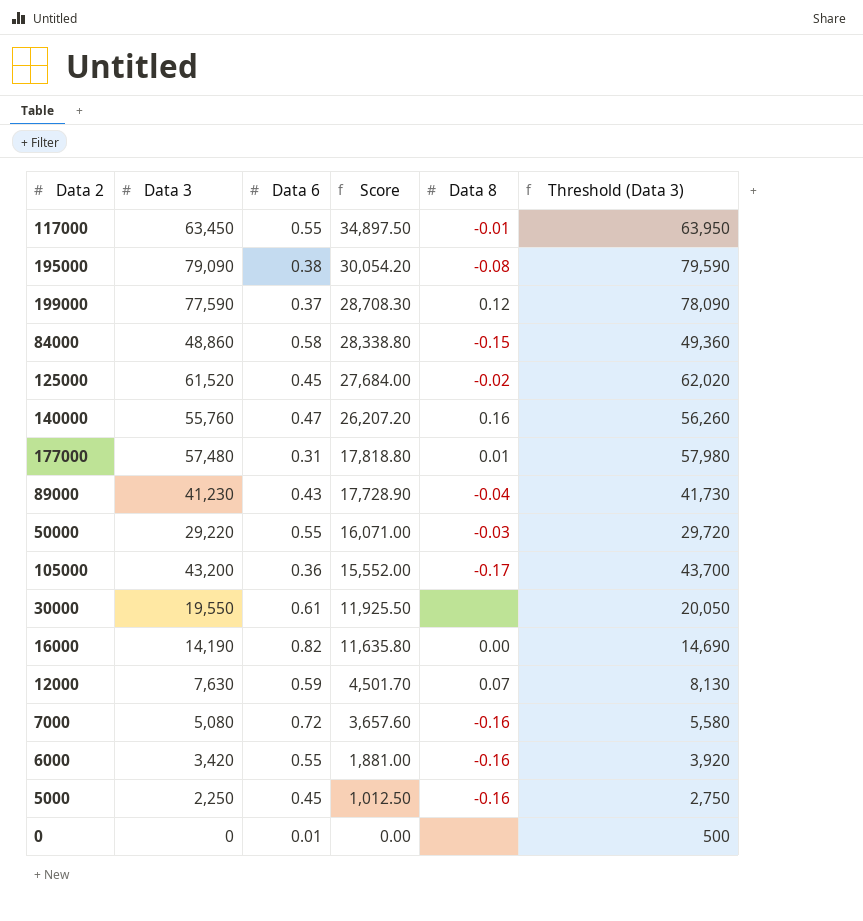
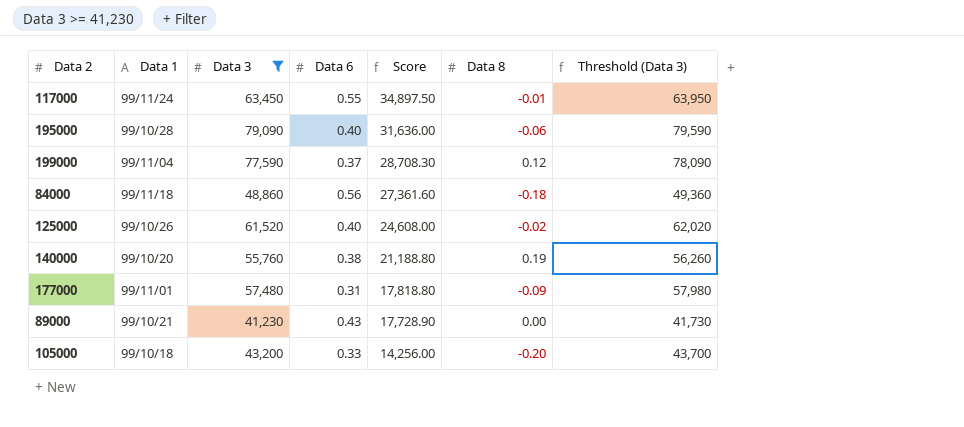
filter: none -> Data 3 >= 41,230
column Data 1 | position: none -> 2
195000 | Data 6: 0.38 -> 0.40
195000 | Score: 30,054.20 -> 31,636.00
195000 | Data 8: -0.08 -> -0.06
84000 | Data 6: 0.58 -> 0.56
84000 | Score: 28,338.80 -> 27,361.60
84000 | Data 8: -0.15 -> -0.18
125000 | Data 6: 0.45 -> 0.40
125000 | Score: 27,684.00 -> 24,608.00
140000 | Data 6: 0.47 -> 0.38
140000 | Score: 26,207.20 -> 21,188.80
140000 | Data 8: 0.16 -> 0.19
177000 | Data 8: 0.01 -> -0.09
89000 | Data 8: -0.04 -> 0.00
105000 | Data 6: 0.36 -> 0.33
105000 | Score: 15,552.00 -> 14,256.00
105000 | Data 8: -0.17 -> -0.20

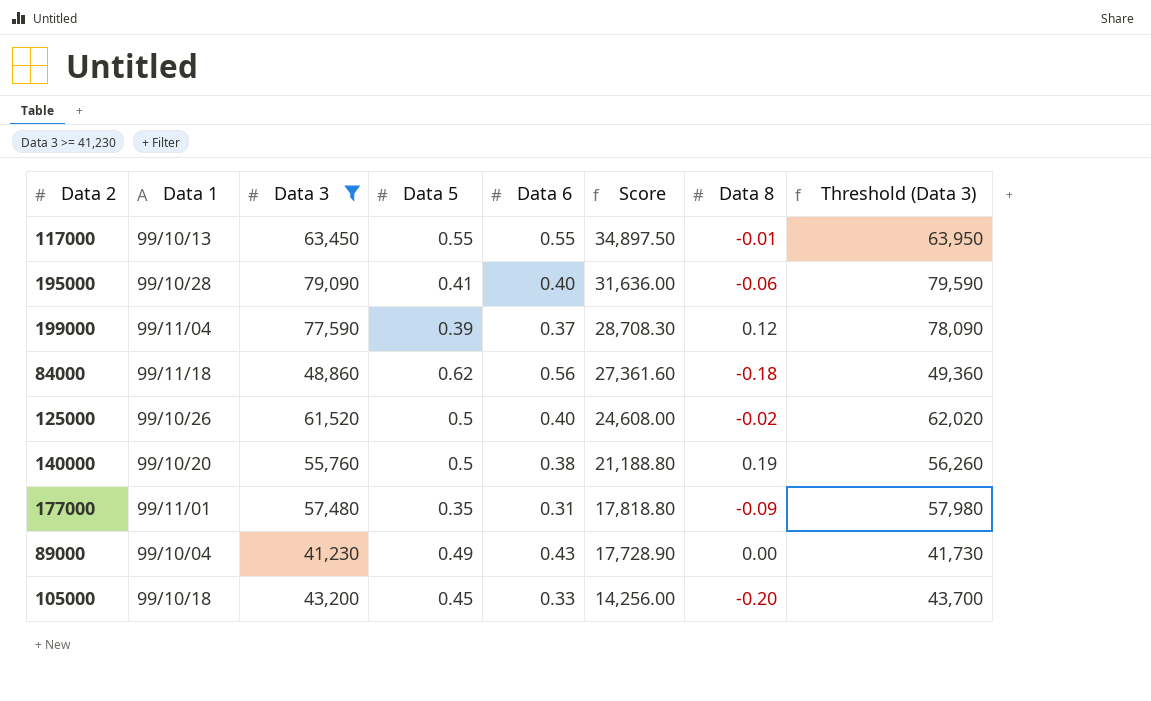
column Data 5 | position: none -> 4
117000 | Data 1: 99/11/24 -> 99/10/13
89000 | Data 1: 99/10/21 -> 99/10/04

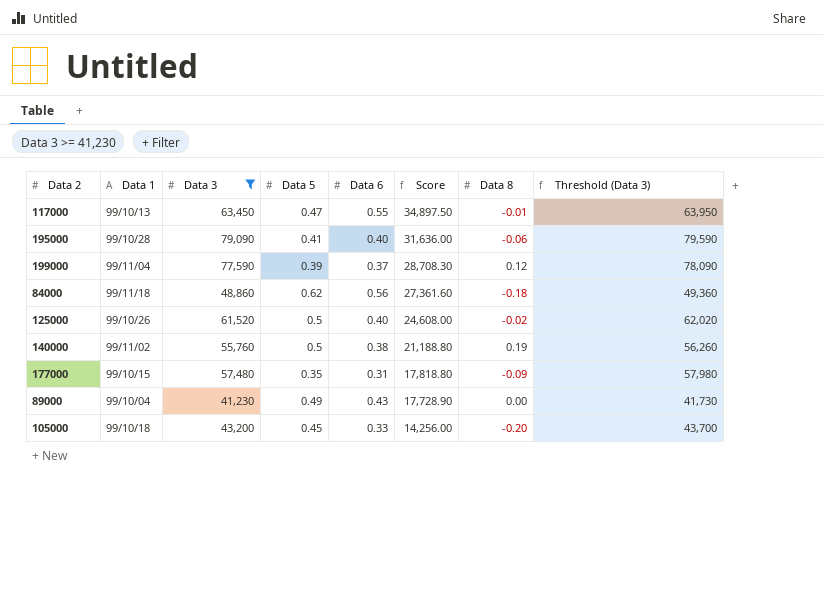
117000 | Data 5: 0.55 -> 0.47
140000 | Data 1: 99/10/20 -> 99/11/02
177000 | Data 1: 99/11/01 -> 99/10/15

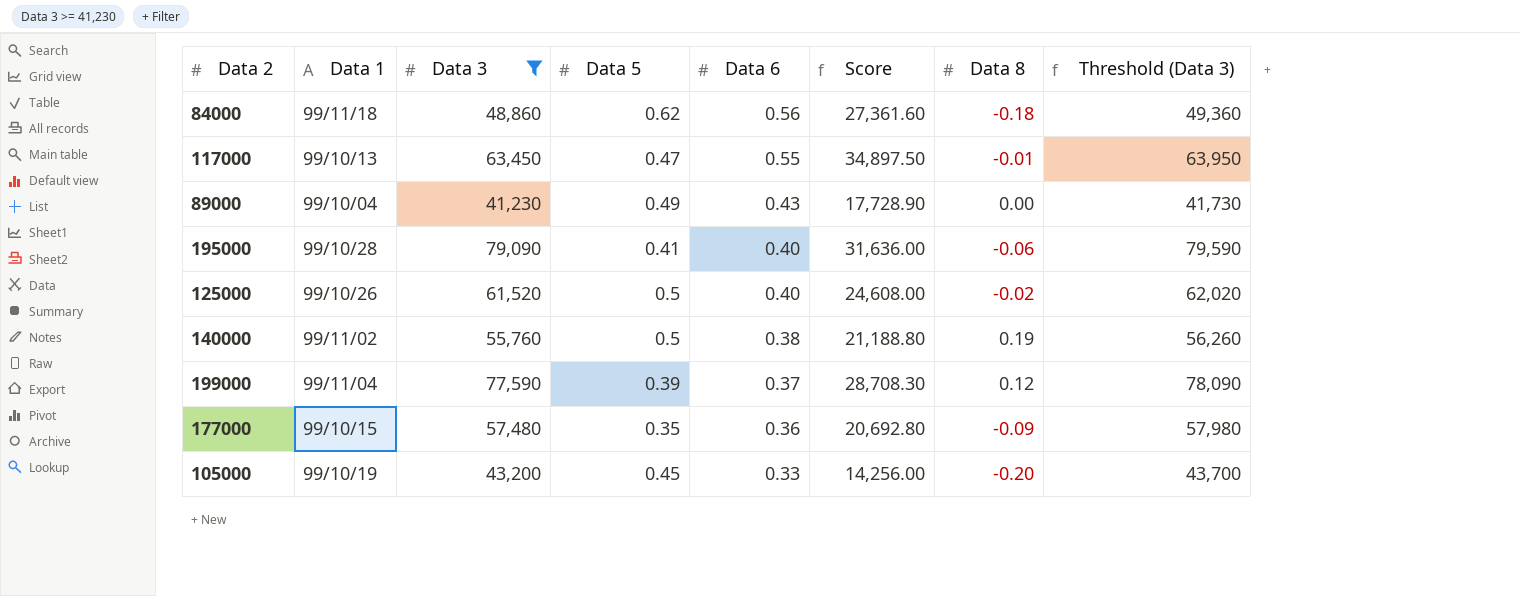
row order: Score descending -> Data 6 descending
177000 | Data 6: 0.31 -> 0.36
177000 | Score: 17,818.80 -> 20,692.80
105000 | Data 1: 99/10/18 -> 99/10/19

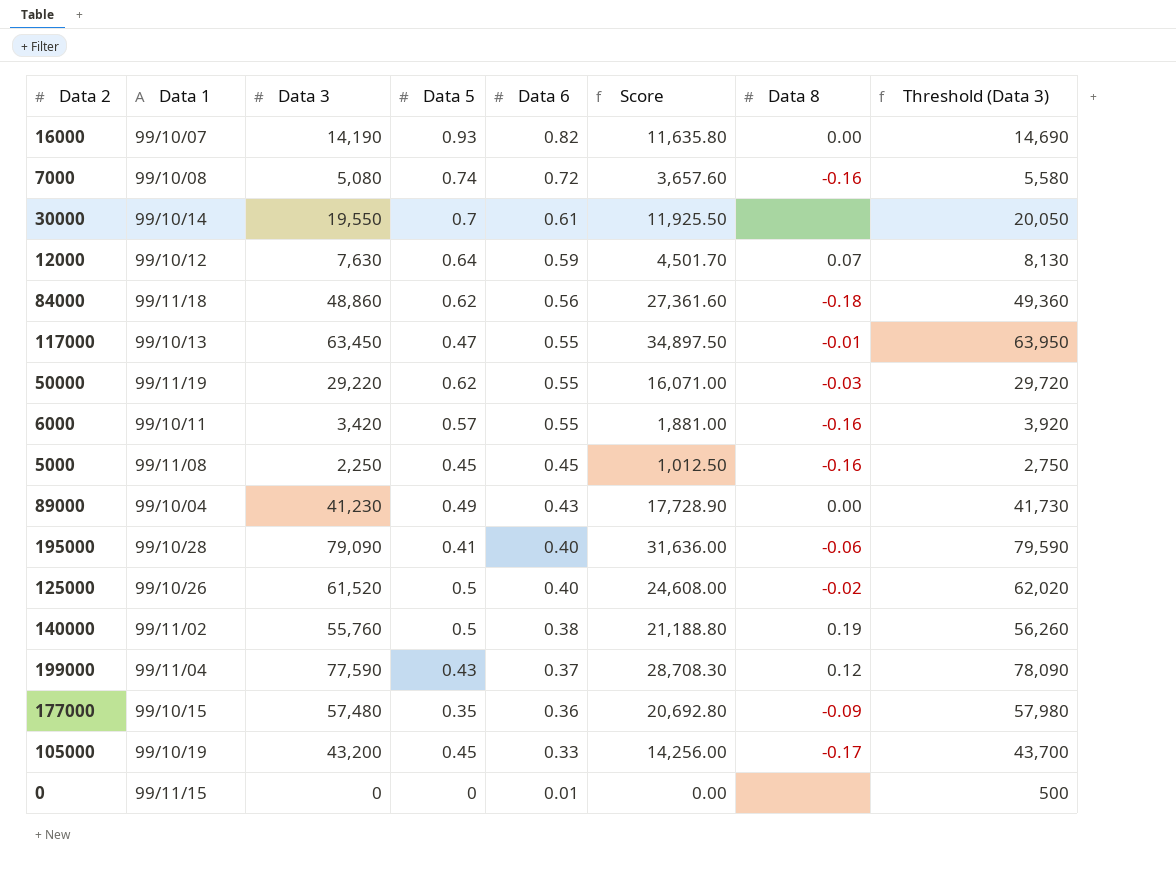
filter: Data 3 >= 41,230 -> none
199000 | Data 5: 0.39 -> 0.43
105000 | Data 8: -0.20 -> -0.17

